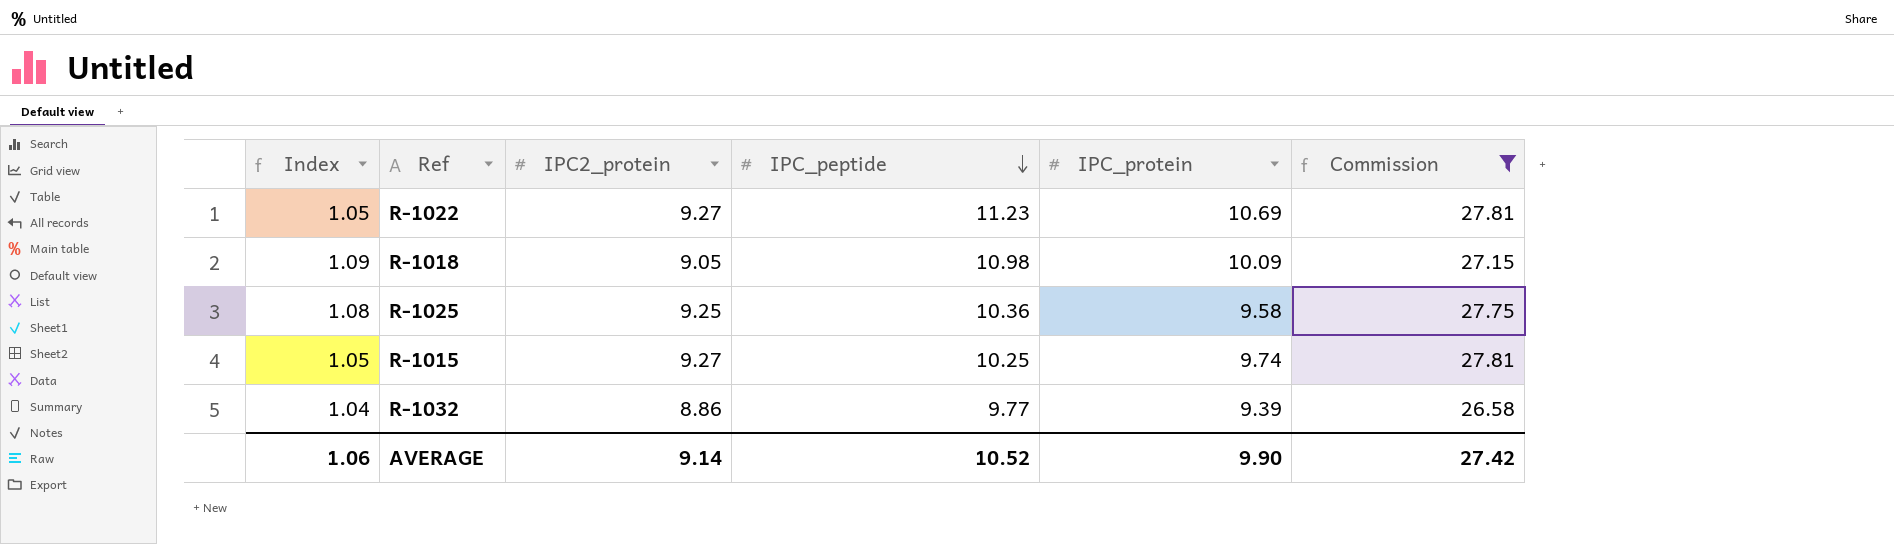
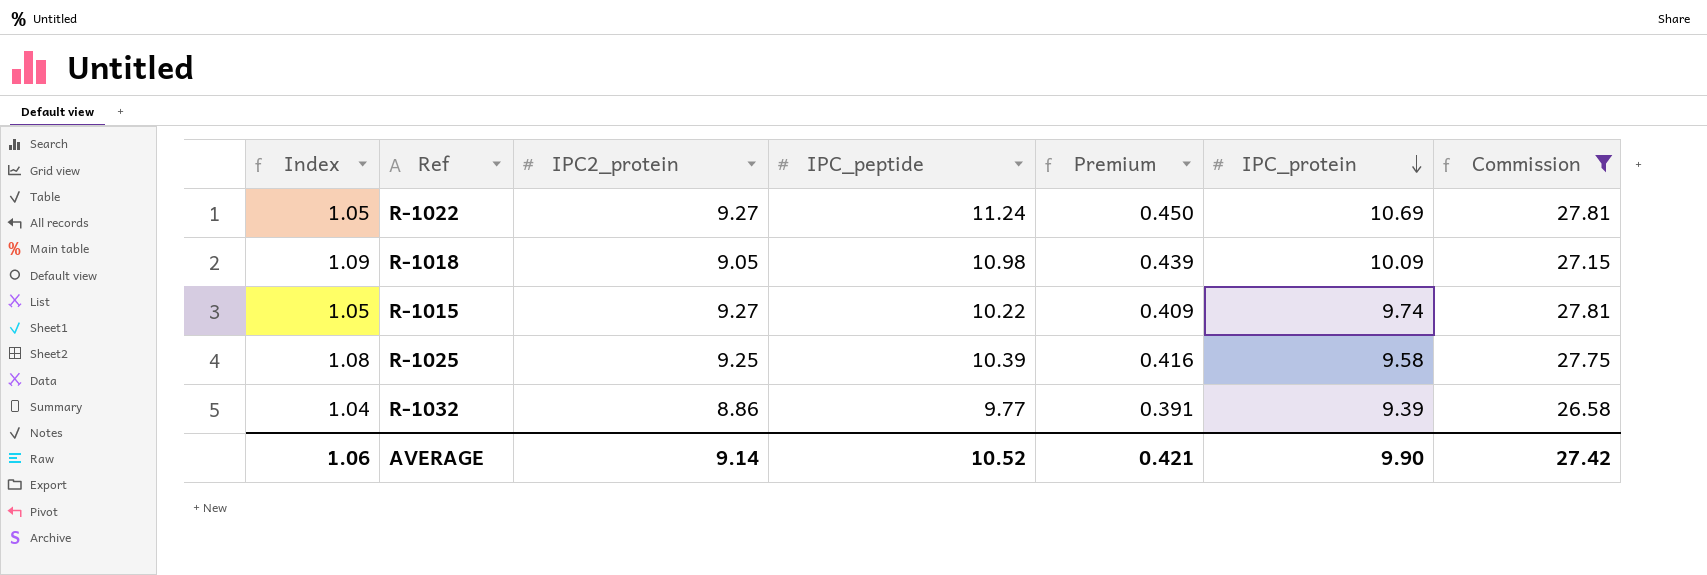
row order: IPC_peptide descending -> IPC_protein descending
column Premium | formula: none -> [IPC_peptide] * 0.04
R-1022 | IPC_peptide: 11.23 -> 11.24
R-1015 | IPC_peptide: 10.25 -> 10.22
R-1025 | IPC_peptide: 10.36 -> 10.39

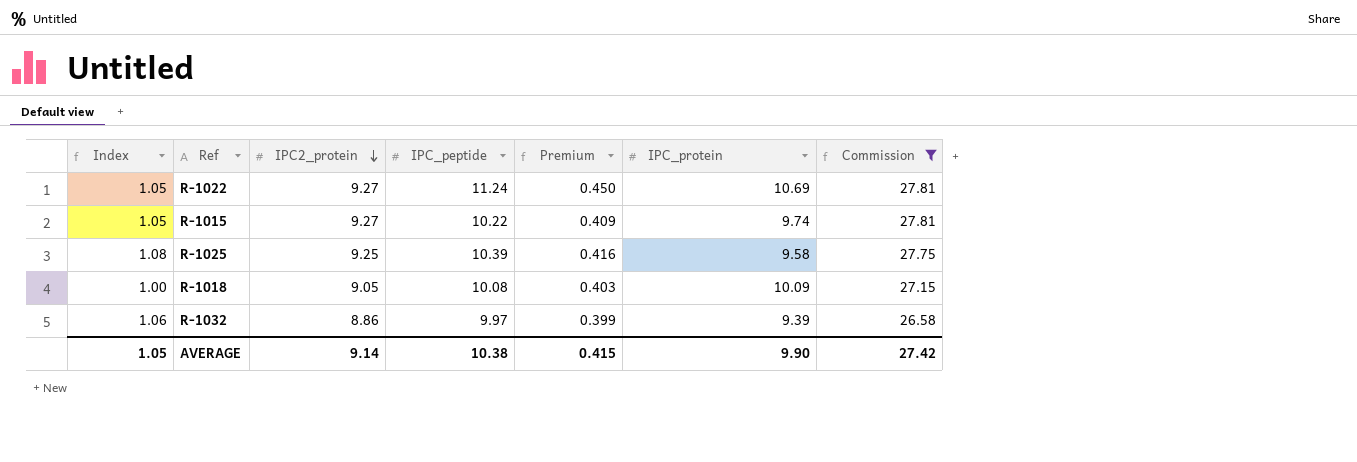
row order: IPC_protein descending -> IPC2_protein descending
R-1018 | Index: 1.09 -> 1.00
R-1018 | IPC_peptide: 10.98 -> 10.08
R-1018 | Premium: 0.439 -> 0.403
R-1032 | Index: 1.04 -> 1.06
R-1032 | IPC_peptide: 9.77 -> 9.97
R-1032 | Premium: 0.391 -> 0.399
AVERAGE | Index: 1.06 -> 1.05
AVERAGE | IPC_peptide: 10.52 -> 10.38
AVERAGE | Premium: 0.421 -> 0.415

